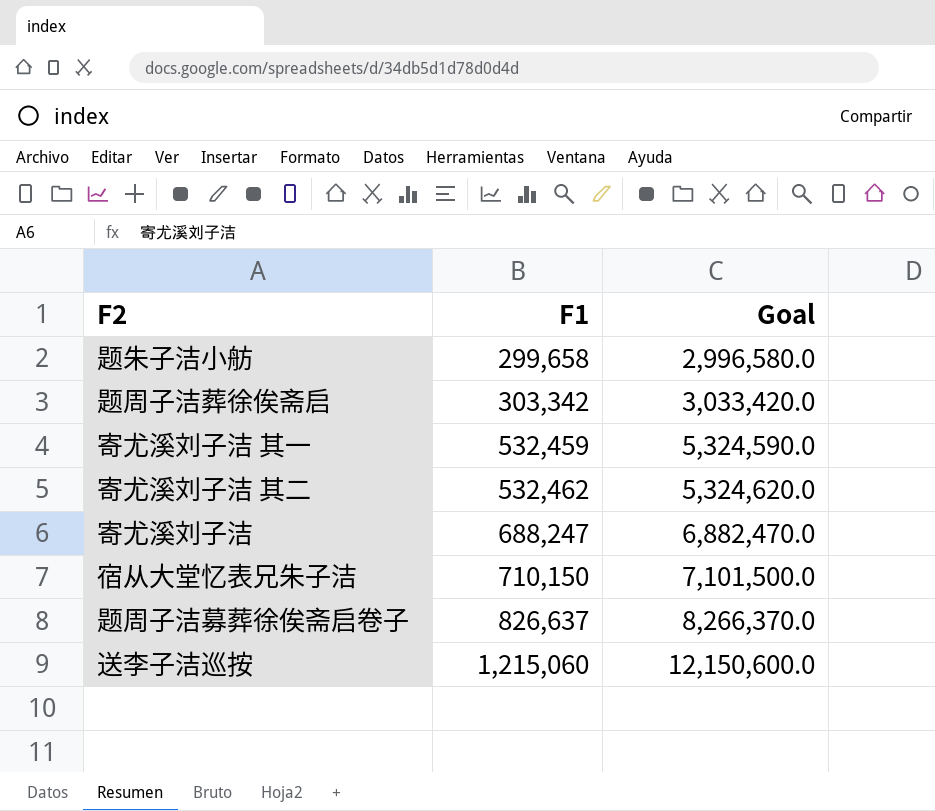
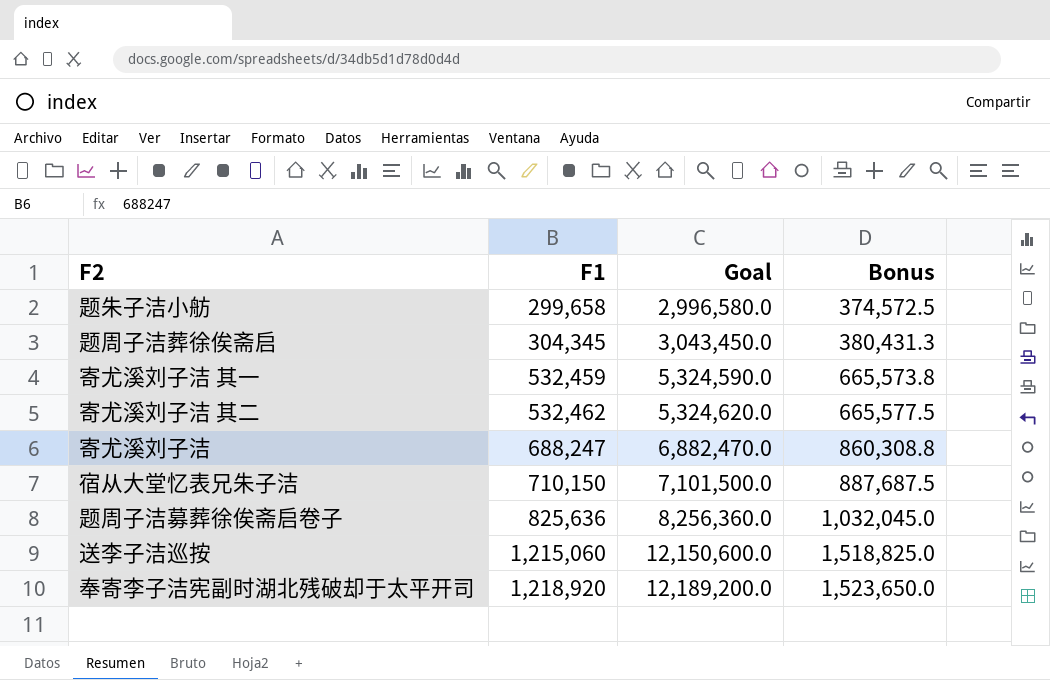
column Bonus | formula: none -> [F1] * 1.25
题周子洁葬徐俟斋启 | F1: 303,342 -> 304,345
题周子洁葬徐俟斋启 | Goal: 3,033,420.0 -> 3,043,450.0
题周子洁募葬徐俟斋启卷子 | F1: 826,637 -> 825,636
题周子洁募葬徐俟斋启卷子 | Goal: 8,266,370.0 -> 8,256,360.0
row 奉寄李子洁宪副时湖北残破却于太平开司: none -> 1,218,920 | 12,189,200.0 | 1,523,650.0

